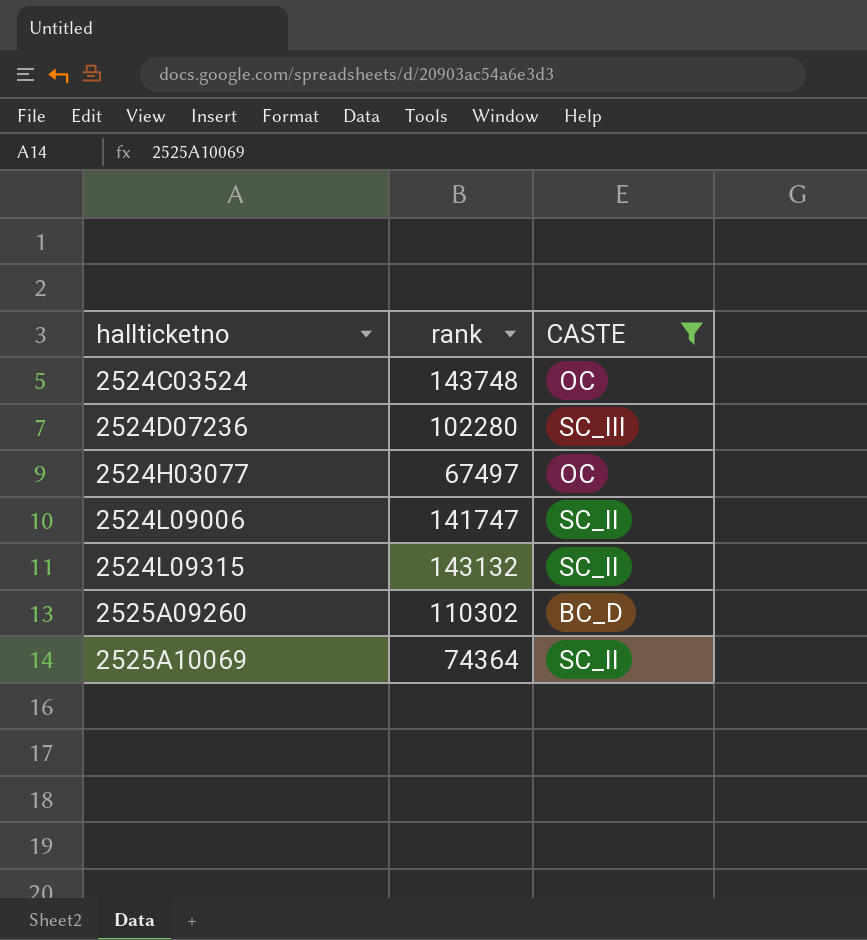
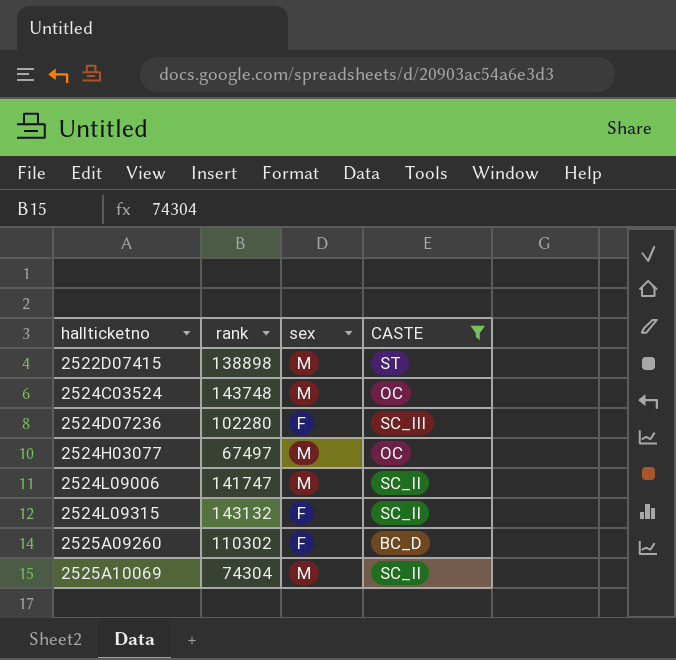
column sex | position: none -> 3
row 2522D07415: none -> 138898 | M | ST
2525A10069 | rank: 74364 -> 74304

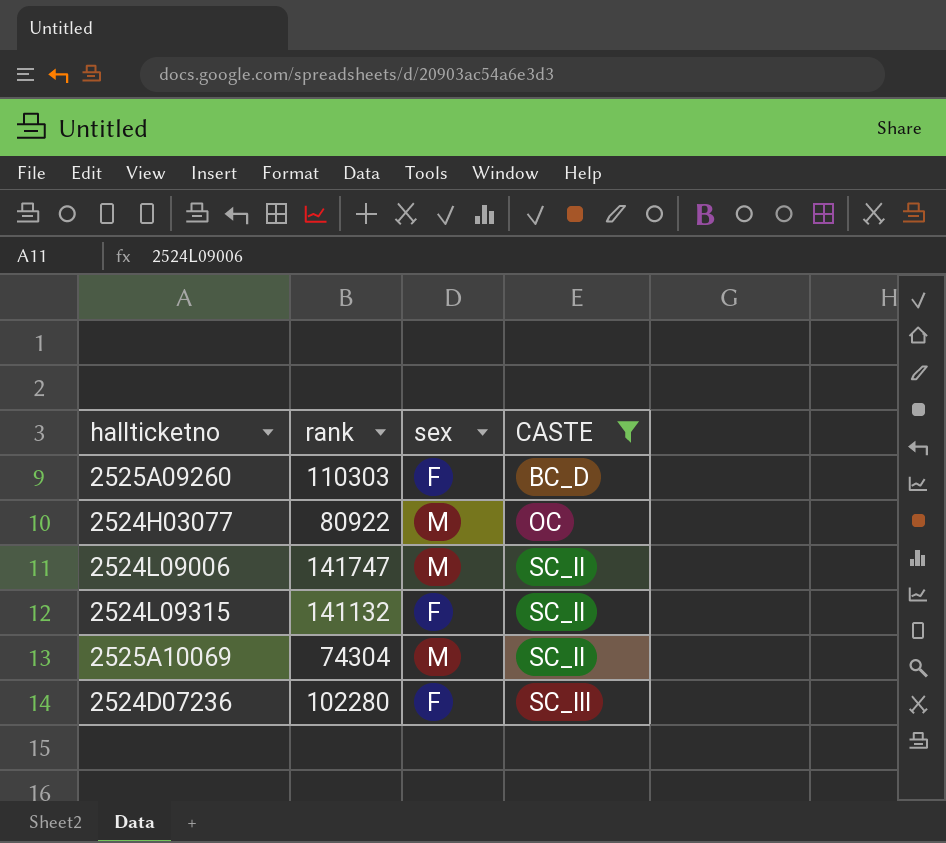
row order: hallticketno ascending -> CASTE ascending
row 2522D07415: 138898 | M | ST -> none
row 2524C03524: 143748 | M | OC -> none
2525A09260 | rank: 110302 -> 110303
2524H03077 | rank: 67497 -> 80922
2524L09315 | rank: 143132 -> 141132

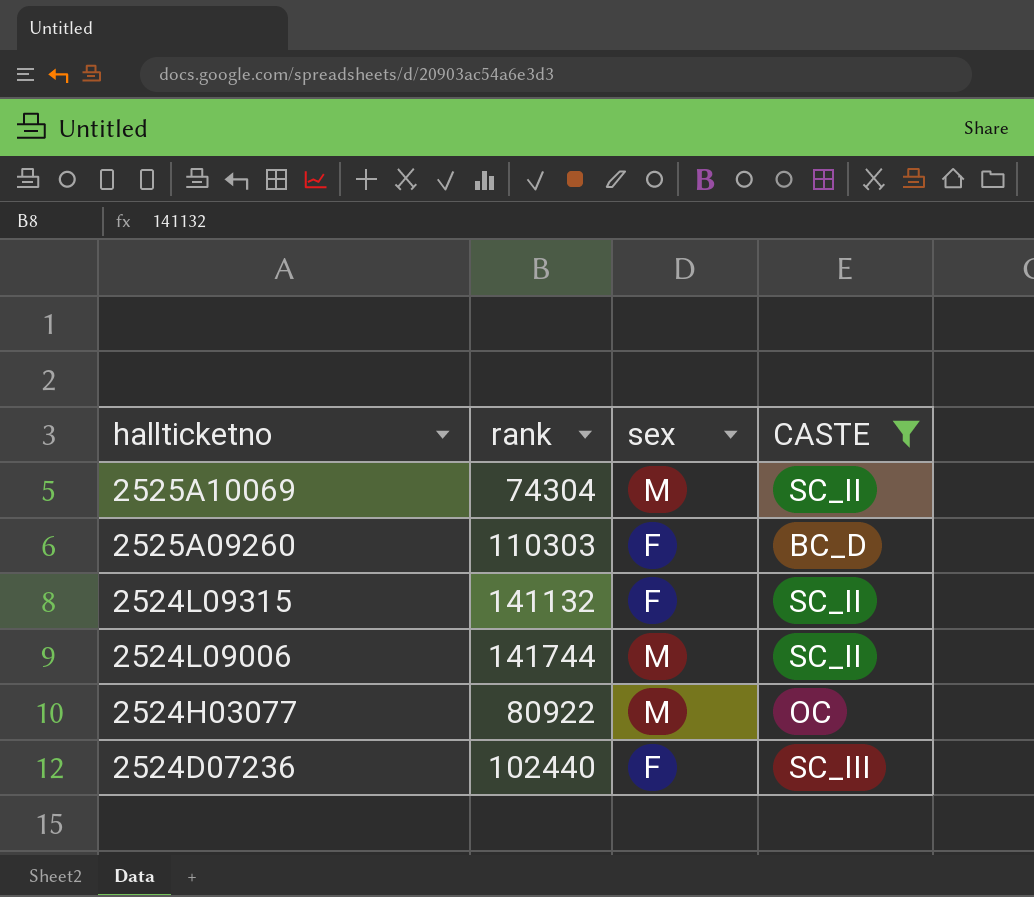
row order: CASTE ascending -> hallticketno descending
2524L09006 | rank: 141747 -> 141744
2524D07236 | rank: 102280 -> 102440

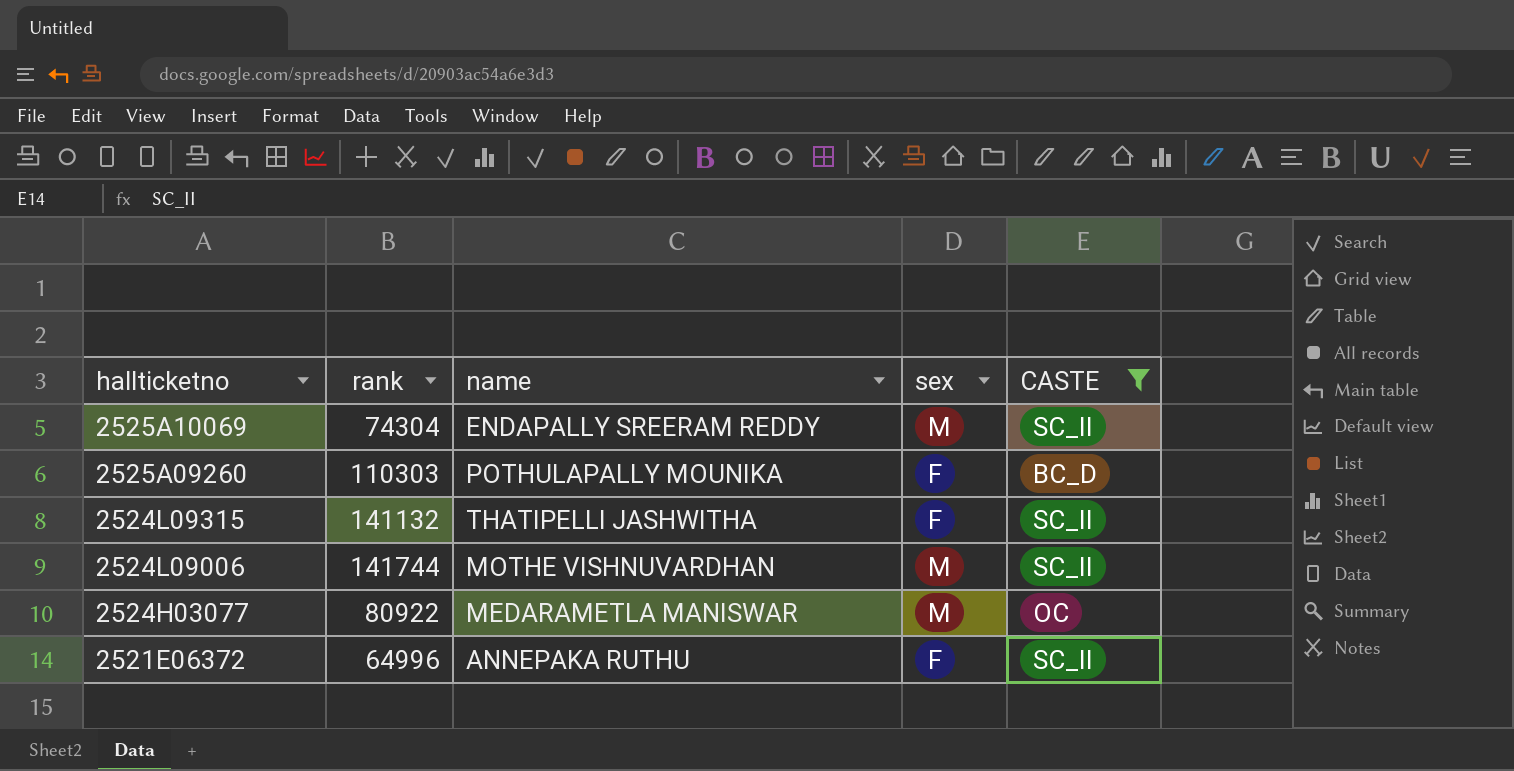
column name | position: none -> 3
row 2524D07236: 102440 | F | SC_III -> none
row 2521E06372: none -> 64996 | ANNEPAKA RUTHU | F | SC_II

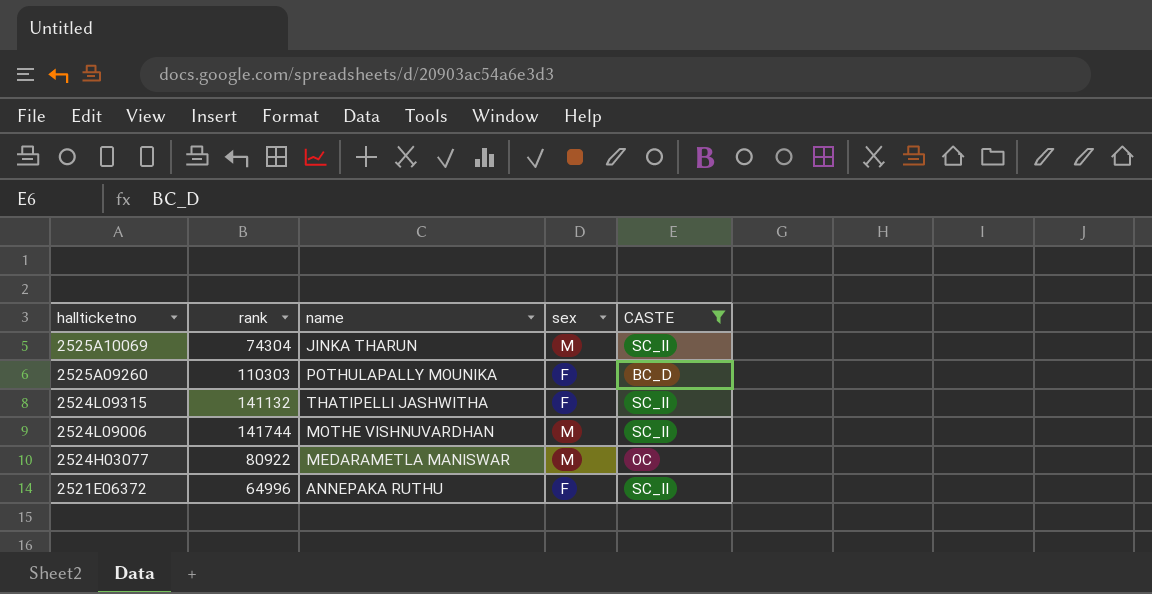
2525A10069 | name: ENDAPALLY SREERAM REDDY -> JINKA THARUN

